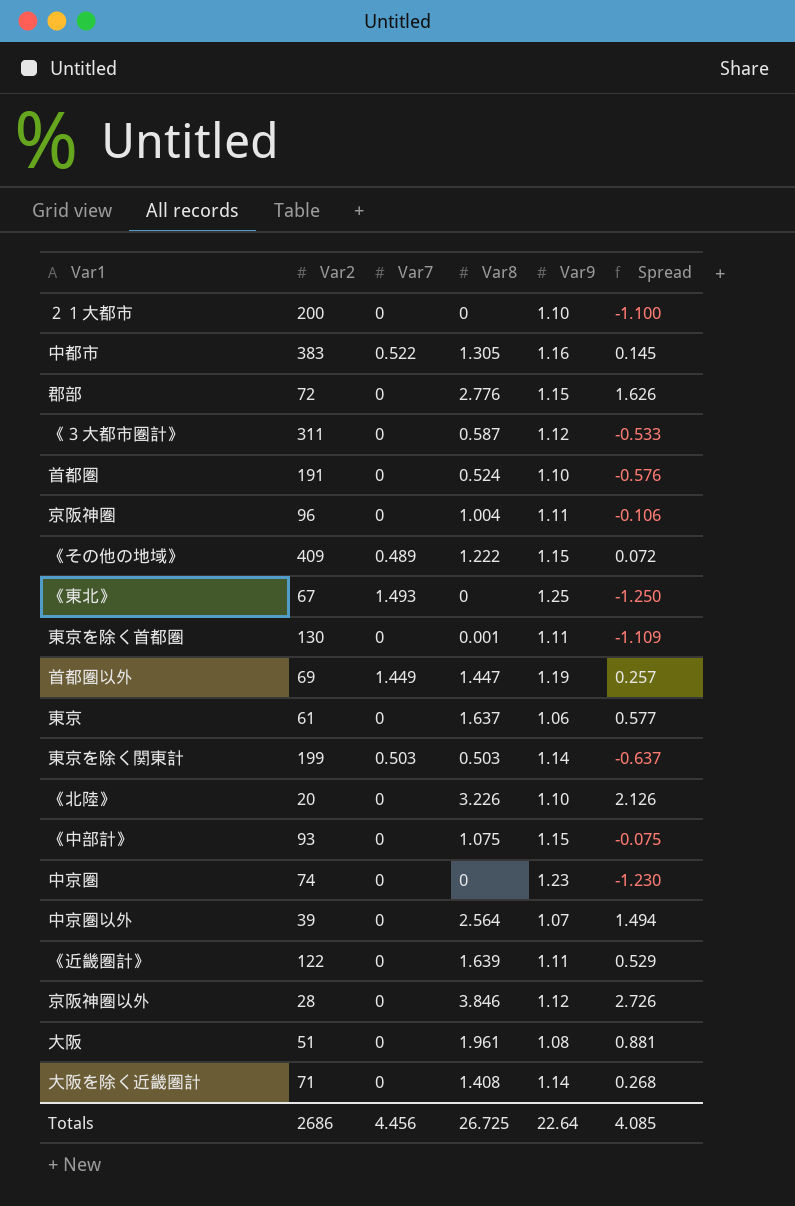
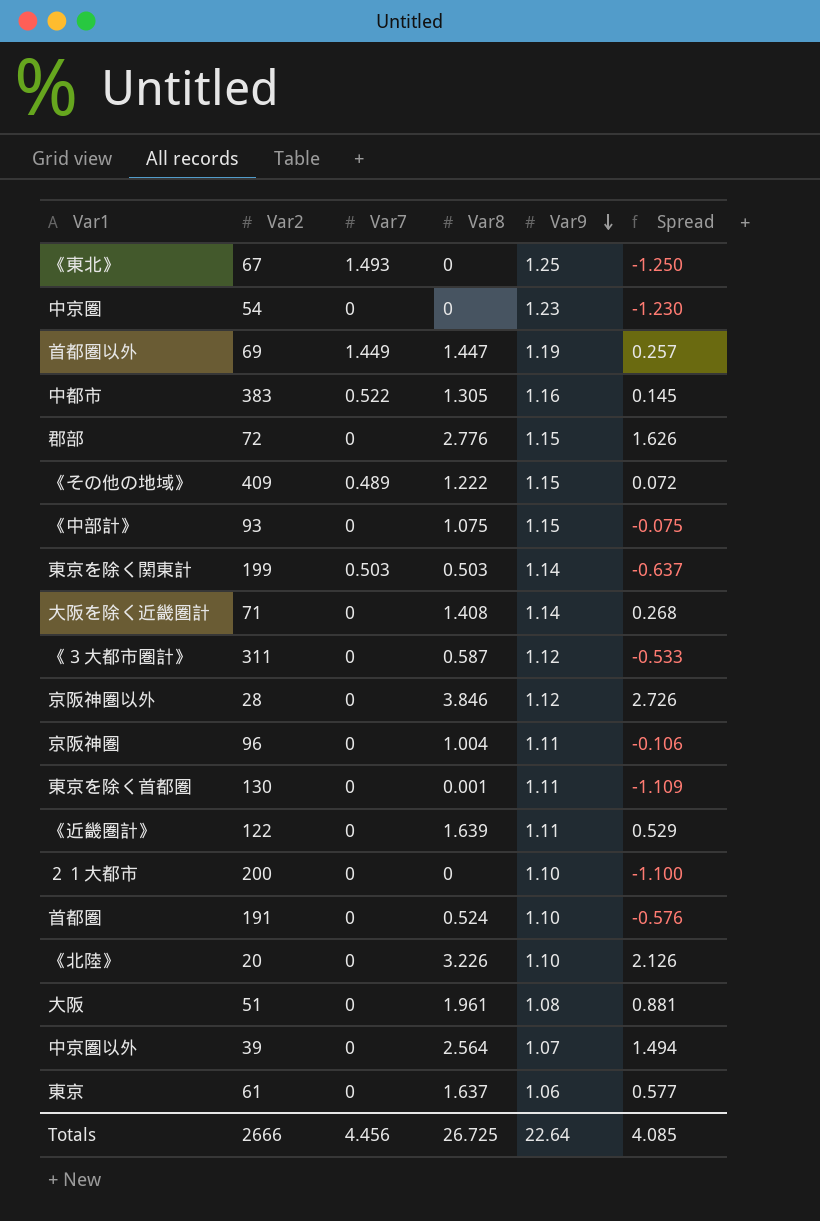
row order: none -> Var9 descending
中京圏 | Var2: 74 -> 54
Totals | Var2: 2686 -> 2666

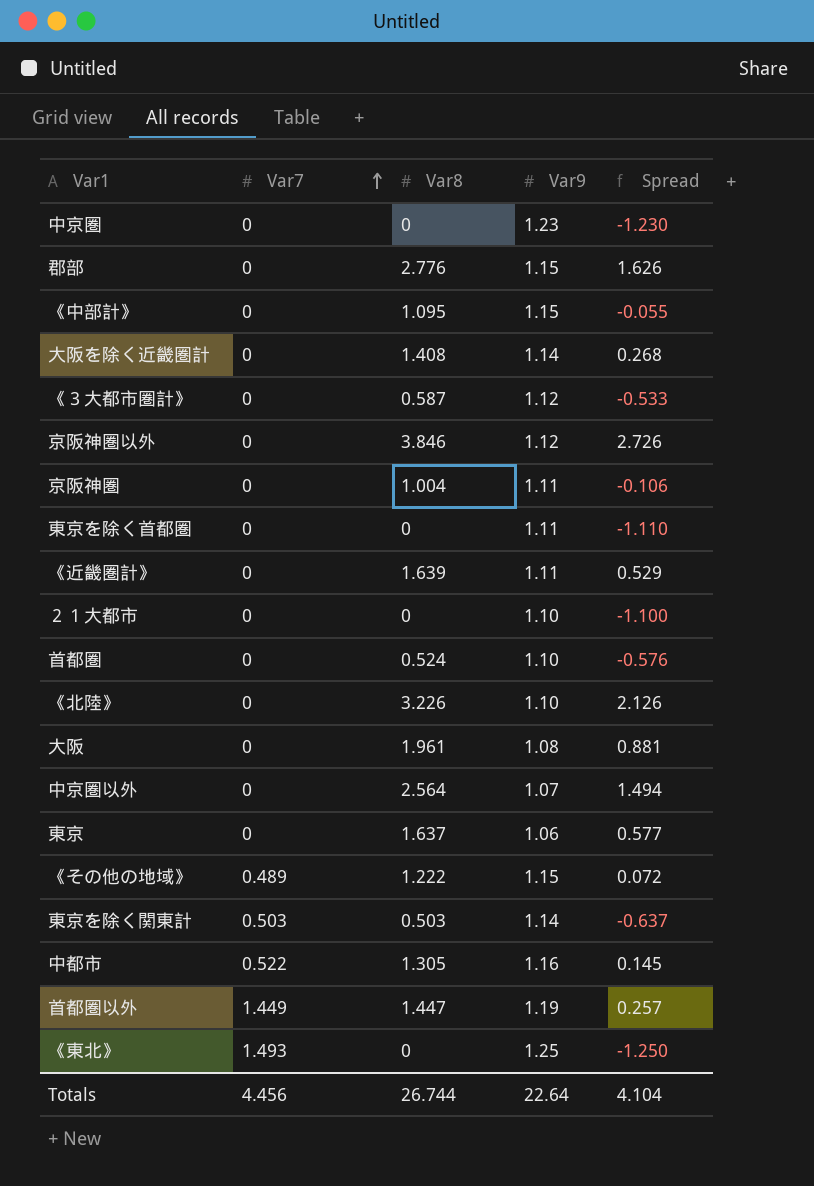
row order: Var9 descending -> Var7 ascending
column Var2 | position: 2 -> none
《中部計》 | Var8: 1.075 -> 1.095
《中部計》 | Spread: -0.075 -> -0.055
東京を除く首都圏 | Var8: 0.001 -> 0
東京を除く首都圏 | Spread: -1.109 -> -1.110
Totals | Var8: 26.725 -> 26.744
Totals | Spread: 4.085 -> 4.104

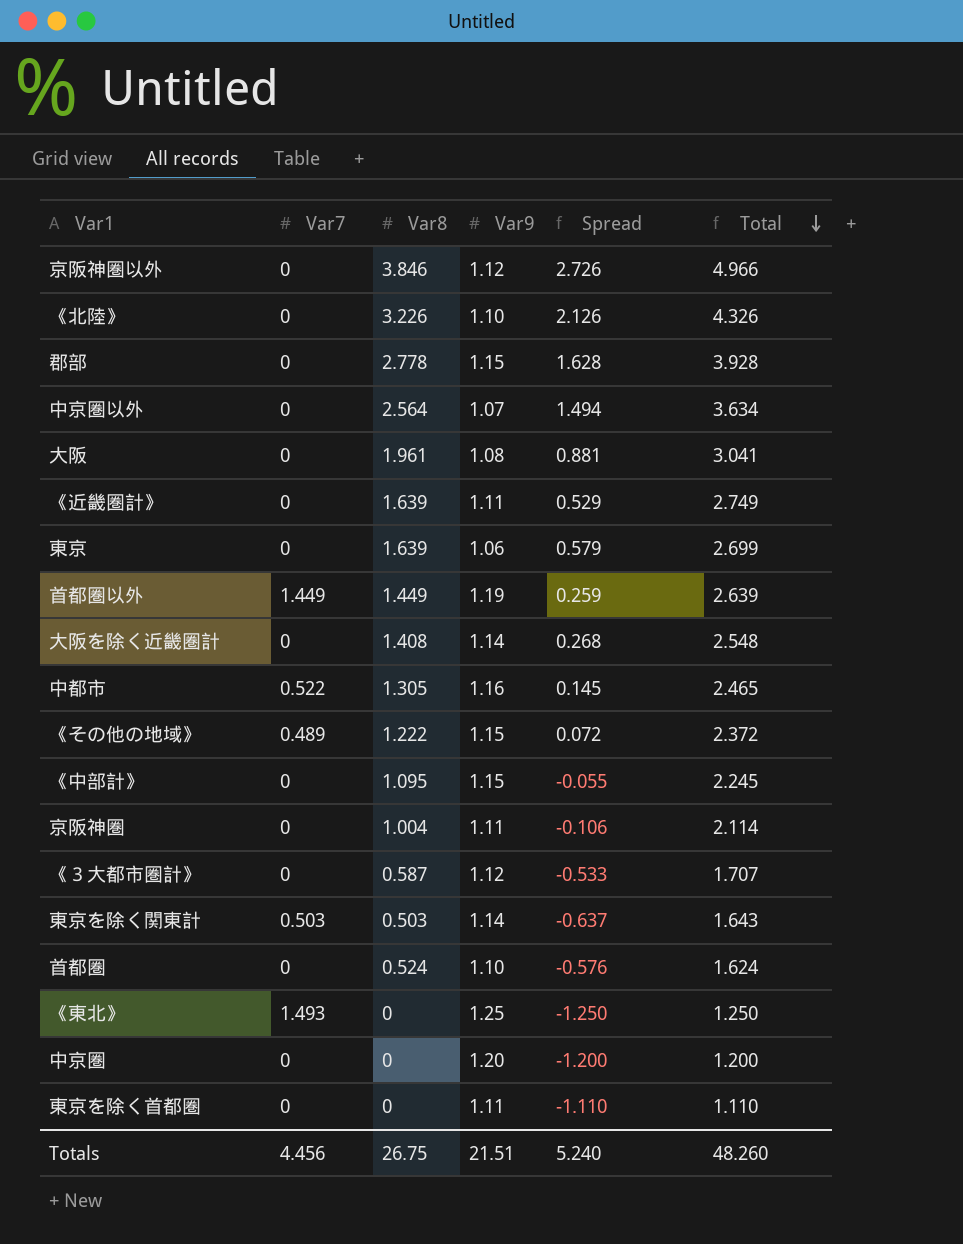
row order: Var7 ascending -> Total descending
column Total | formula: none -> [Var8] + [Var9]
row ２１大都市: 0 | 0 | 1.10 | -1.100 -> none
郡部 | Var8: 2.776 -> 2.778
郡部 | Spread: 1.626 -> 1.628
東京 | Var8: 1.637 -> 1.639
東京 | Spread: 0.577 -> 0.579
首都圏以外 | Var8: 1.447 -> 1.449
首都圏以外 | Spread: 0.257 -> 0.259
中京圏 | Var9: 1.23 -> 1.20
中京圏 | Spread: -1.230 -> -1.200
Totals | Var8: 26.744 -> 26.75
Totals | Var9: 22.64 -> 21.51
Totals | Spread: 4.104 -> 5.240

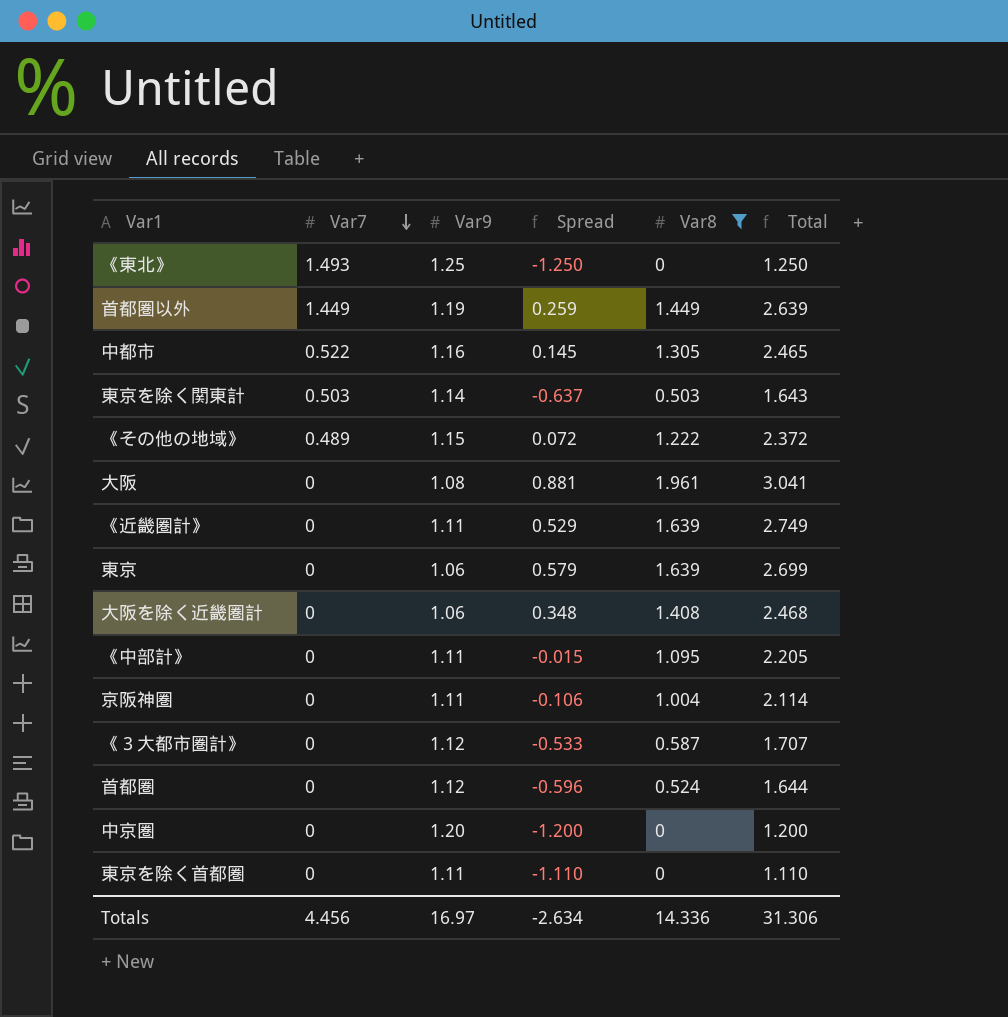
filter: none -> Var8 <= 1.961
row order: Total descending -> Var7 descending
column Var8 | position: 3 -> 5
大阪を除く近畿圏計 | Var9: 1.14 -> 1.06
大阪を除く近畿圏計 | Spread: 0.268 -> 0.348
大阪を除く近畿圏計 | Total: 2.548 -> 2.468
《中部計》 | Var9: 1.15 -> 1.11
《中部計》 | Spread: -0.055 -> -0.015
《中部計》 | Total: 2.245 -> 2.205
首都圏 | Var9: 1.10 -> 1.12
首都圏 | Spread: -0.576 -> -0.596
首都圏 | Total: 1.624 -> 1.644
Totals | Var9: 21.51 -> 16.97
Totals | Spread: 5.240 -> -2.634
Totals | Var8: 26.75 -> 14.336
Totals | Total: 48.260 -> 31.306

